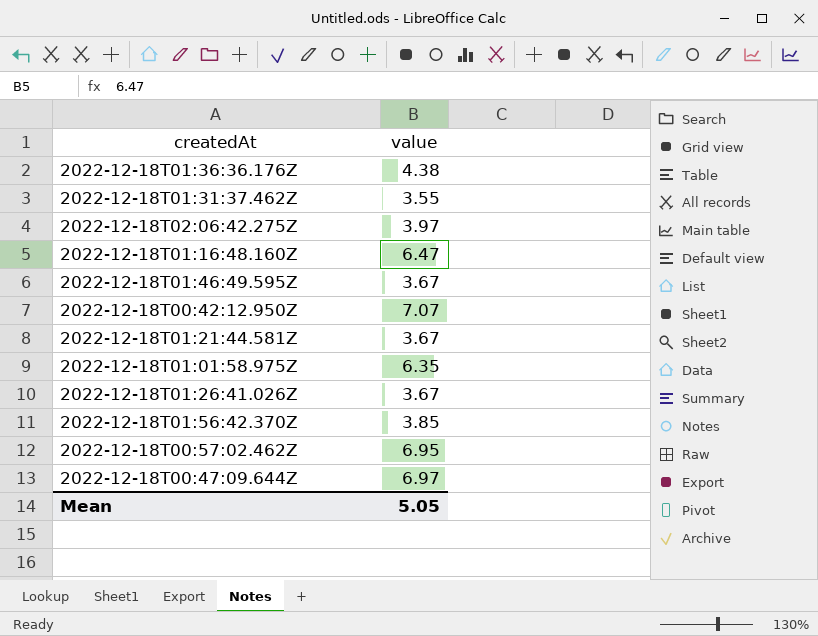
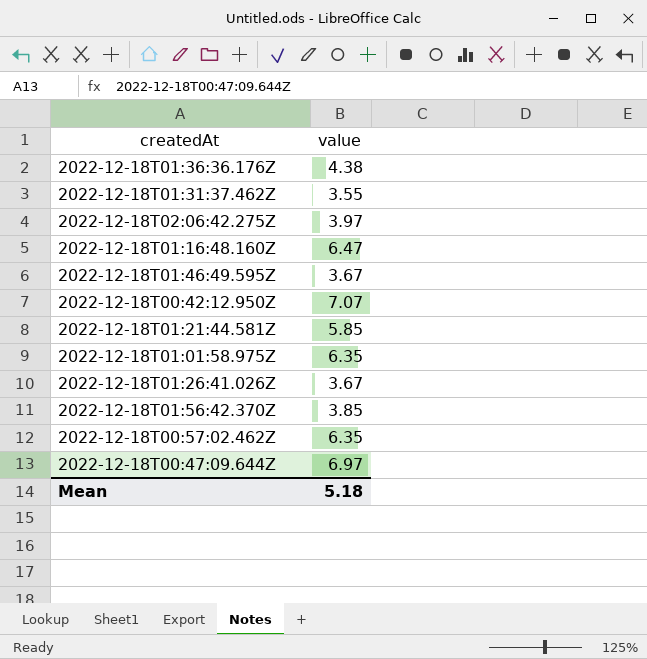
2022-12-18T01:21:44.581Z | value: 3.67 -> 5.85
2022-12-18T00:57:02.462Z | value: 6.95 -> 6.35
Mean | value: 5.05 -> 5.18

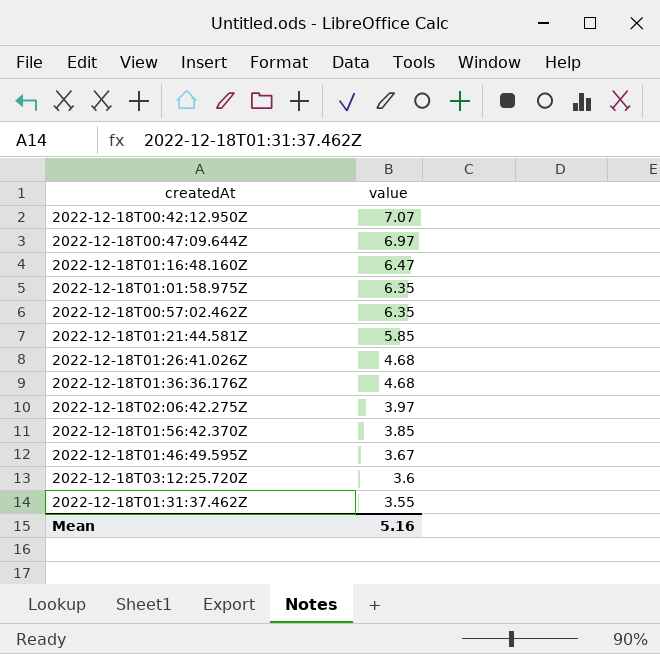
row order: none -> value descending
2022-12-18T01:26:41.026Z | value: 3.67 -> 4.68
2022-12-18T01:36:36.176Z | value: 4.38 -> 4.68
row 2022-12-18T03:12:25.720Z: none -> 3.6
Mean | value: 5.18 -> 5.16

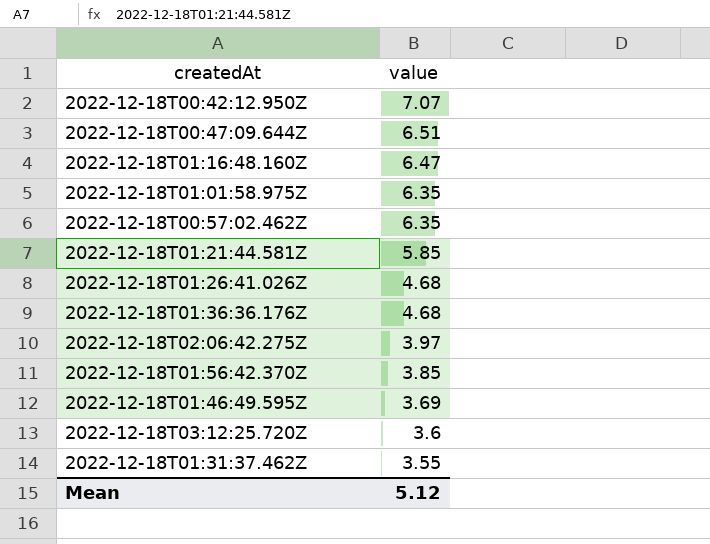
2022-12-18T00:47:09.644Z | value: 6.97 -> 6.51
2022-12-18T01:46:49.595Z | value: 3.67 -> 3.69
Mean | value: 5.16 -> 5.12

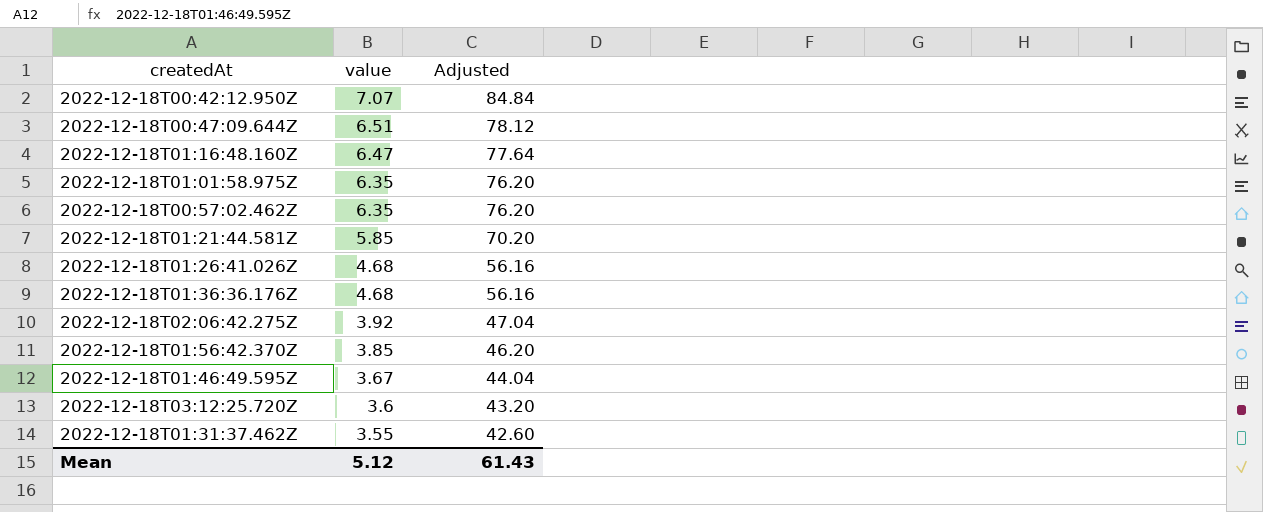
column Adjusted | formula: none -> [value] * 12
2022-12-18T02:06:42.275Z | value: 3.97 -> 3.92
2022-12-18T01:46:49.595Z | value: 3.69 -> 3.67

